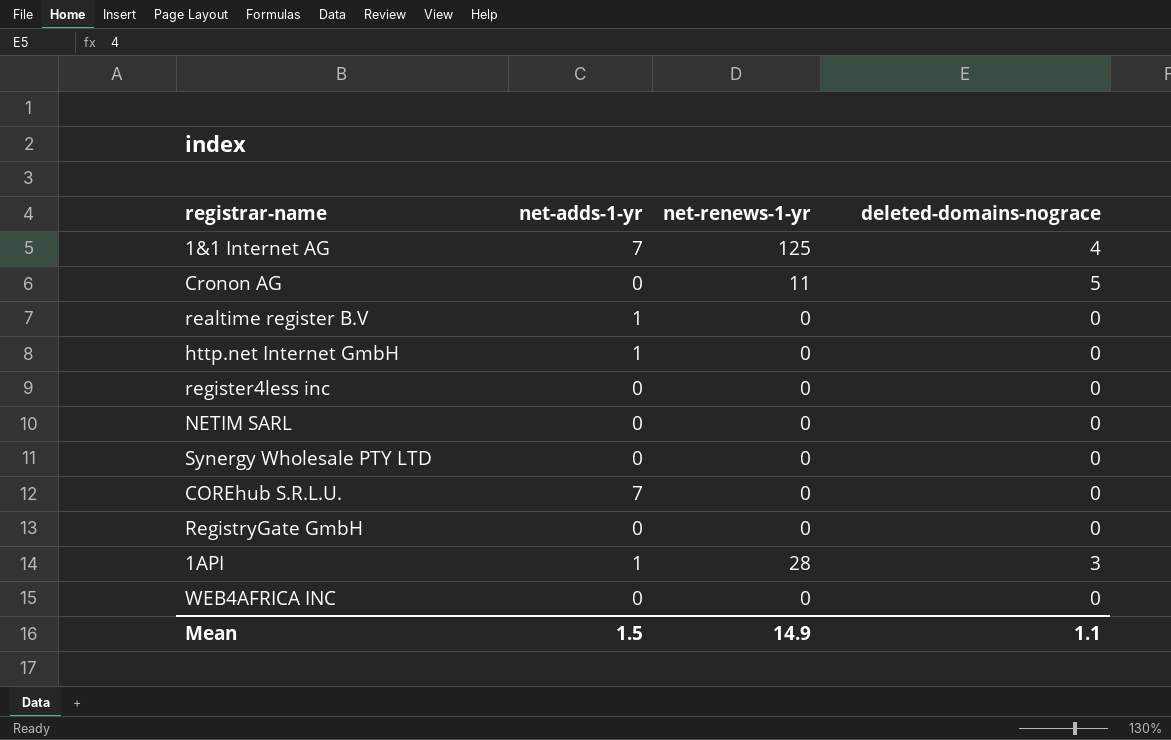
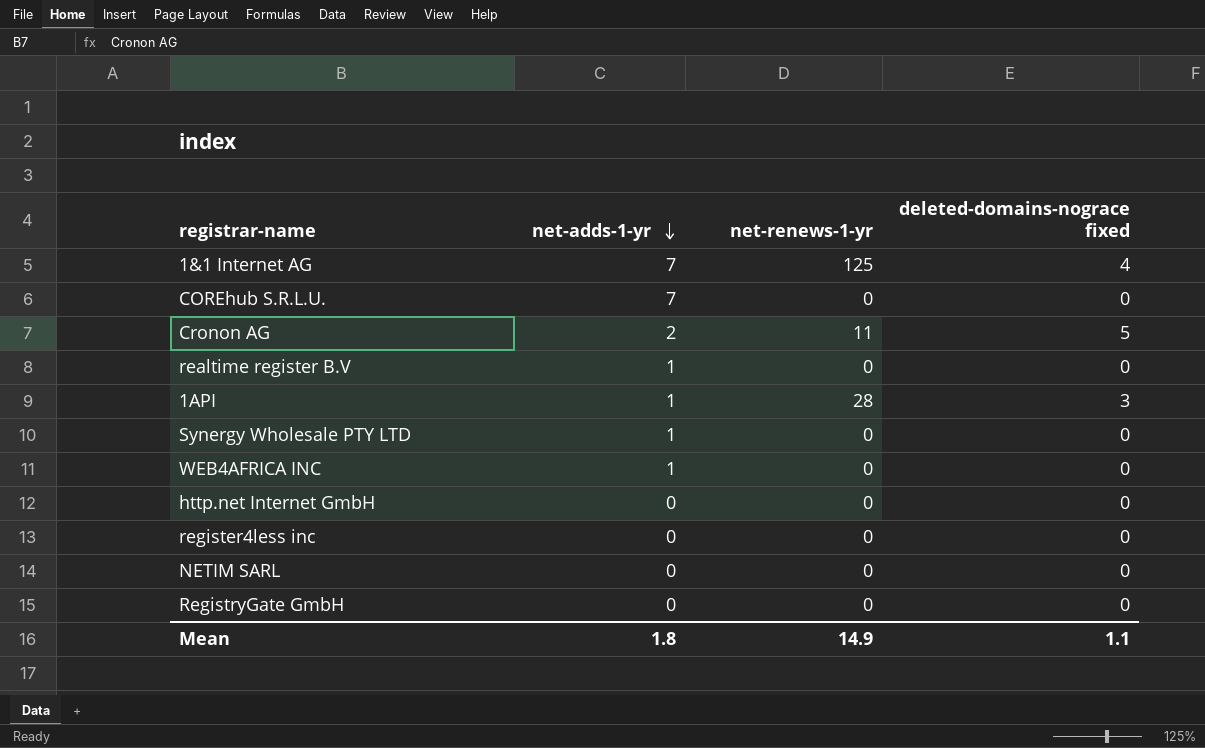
row order: none -> net-adds-1-yr descending
column name: deleted-domains-nograce -> deleted-domains-nograce fixed
Cronon AG | net-adds-1-yr: 0 -> 2
Synergy Wholesale PTY LTD | net-adds-1-yr: 0 -> 1
WEB4AFRICA INC | net-adds-1-yr: 0 -> 1
http.net Internet GmbH | net-adds-1-yr: 1 -> 0
Mean | net-adds-1-yr: 1.5 -> 1.8

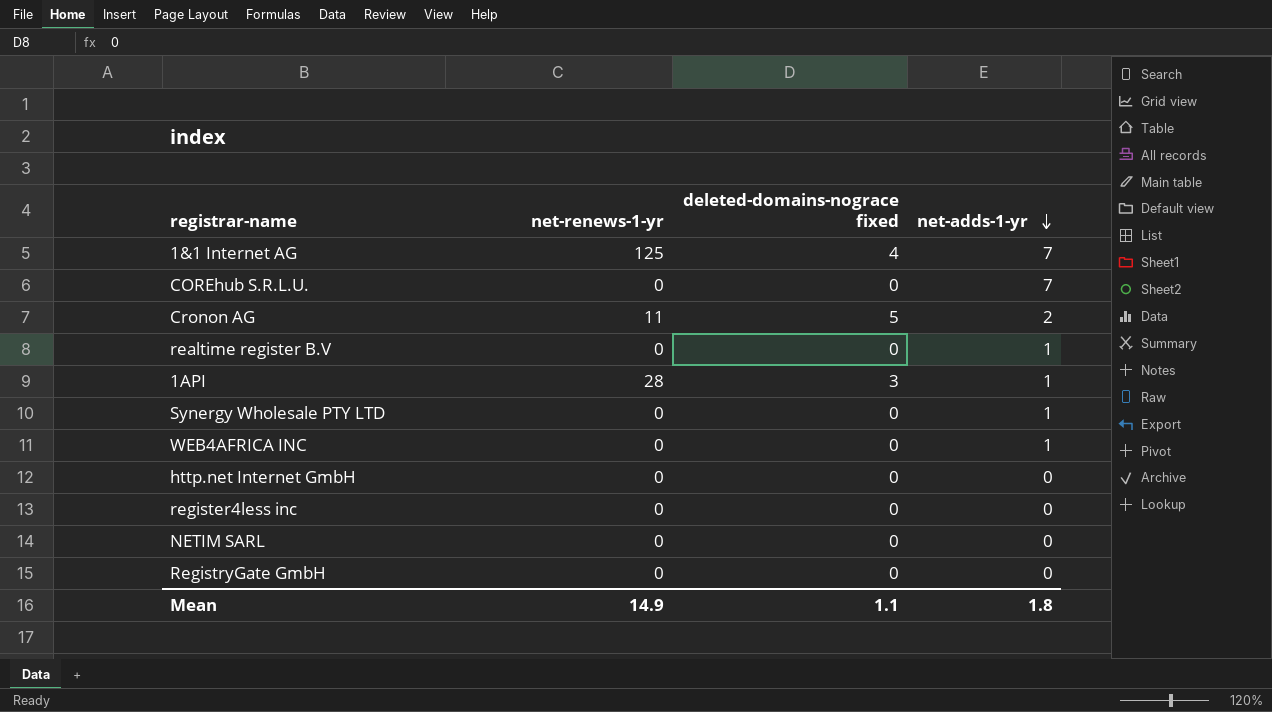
column net-adds-1-yr | position: 2 -> 4

